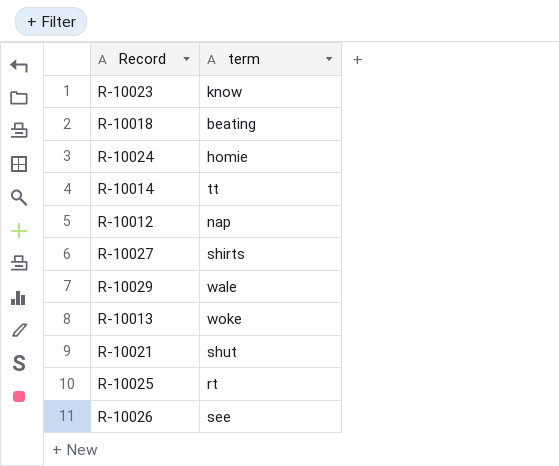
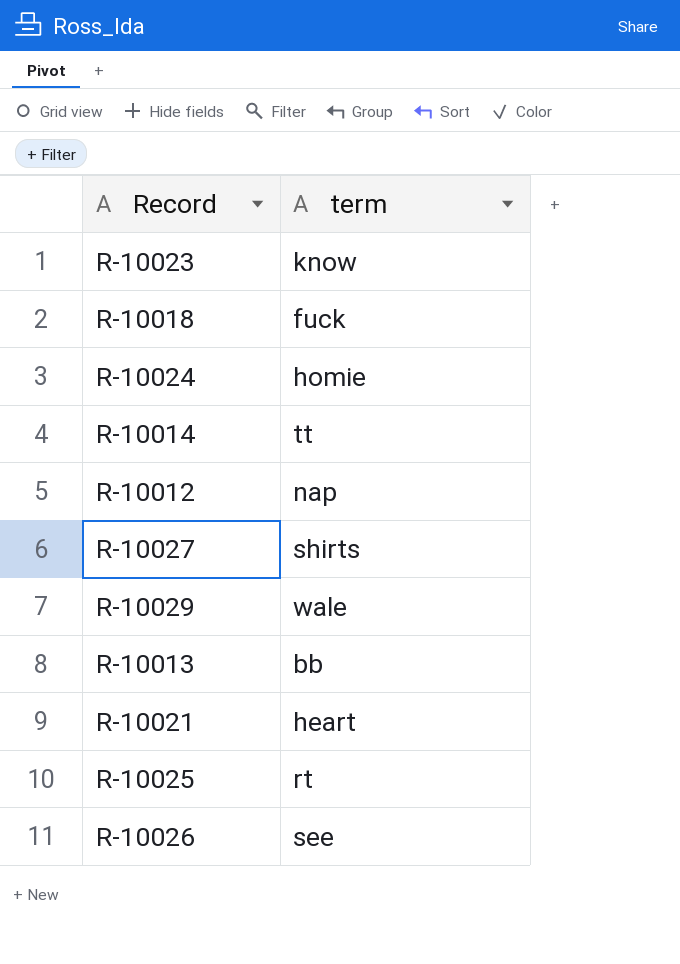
R-10018 | term: beating -> fuck
R-10013 | term: woke -> bb
R-10021 | term: shut -> heart

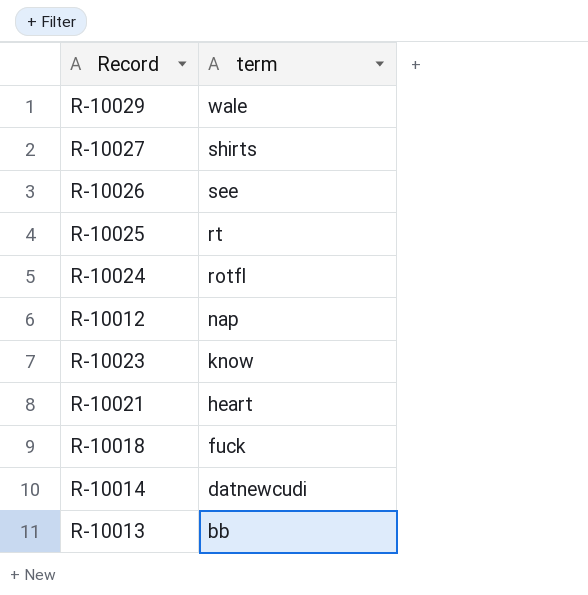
row order: none -> term descending
R-10024 | term: homie -> rotfl
R-10014 | term: tt -> datnewcudi

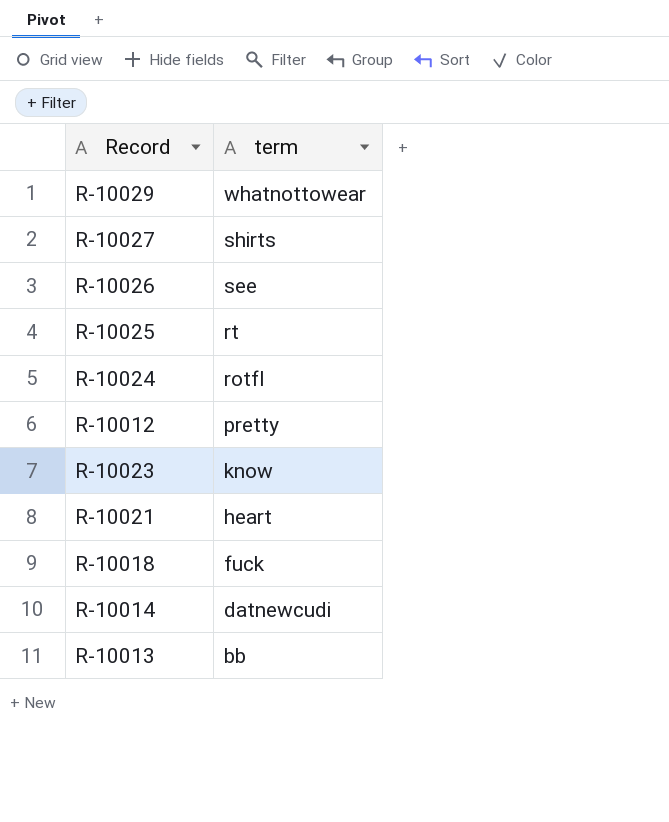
R-10029 | term: wale -> whatnottowear
R-10012 | term: nap -> pretty

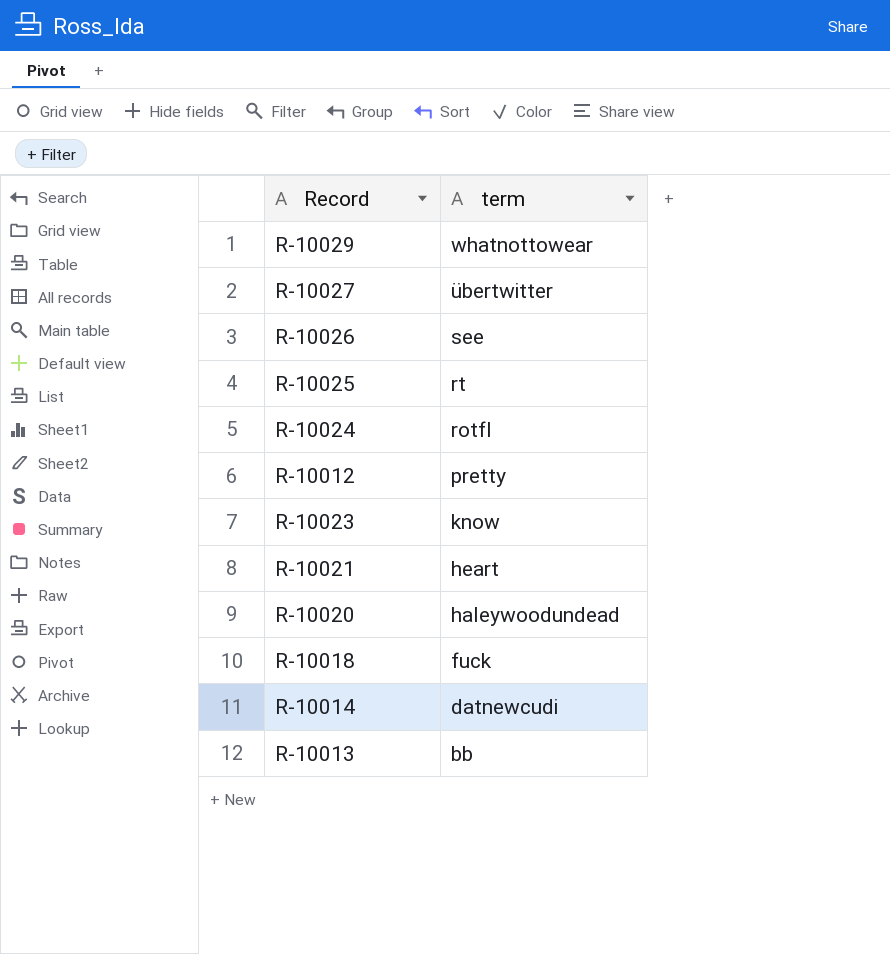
R-10027 | term: shirts -> übertwitter
row R-10020: none -> haleywoodundead

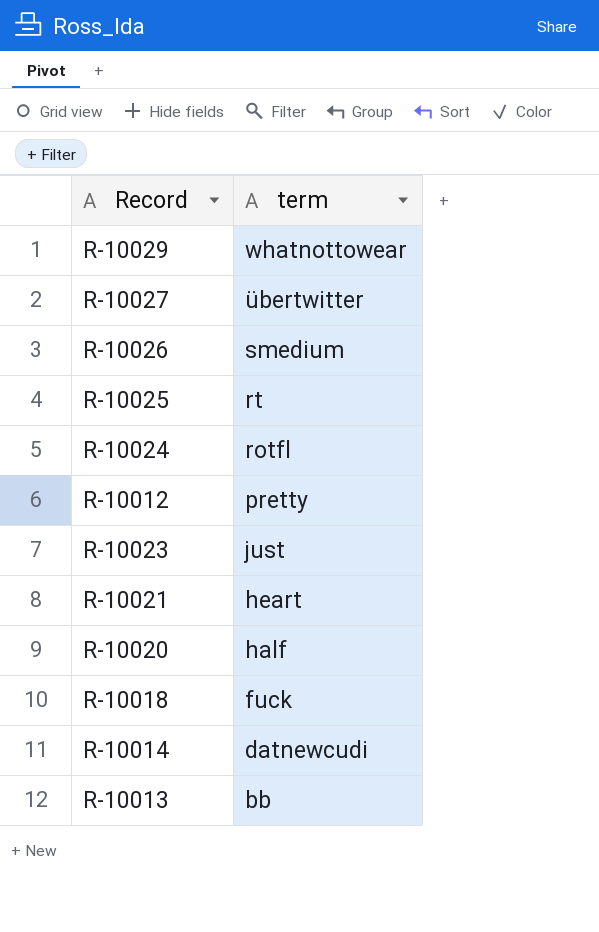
R-10026 | term: see -> smedium
R-10023 | term: know -> just
R-10020 | term: haleywoodundead -> half

